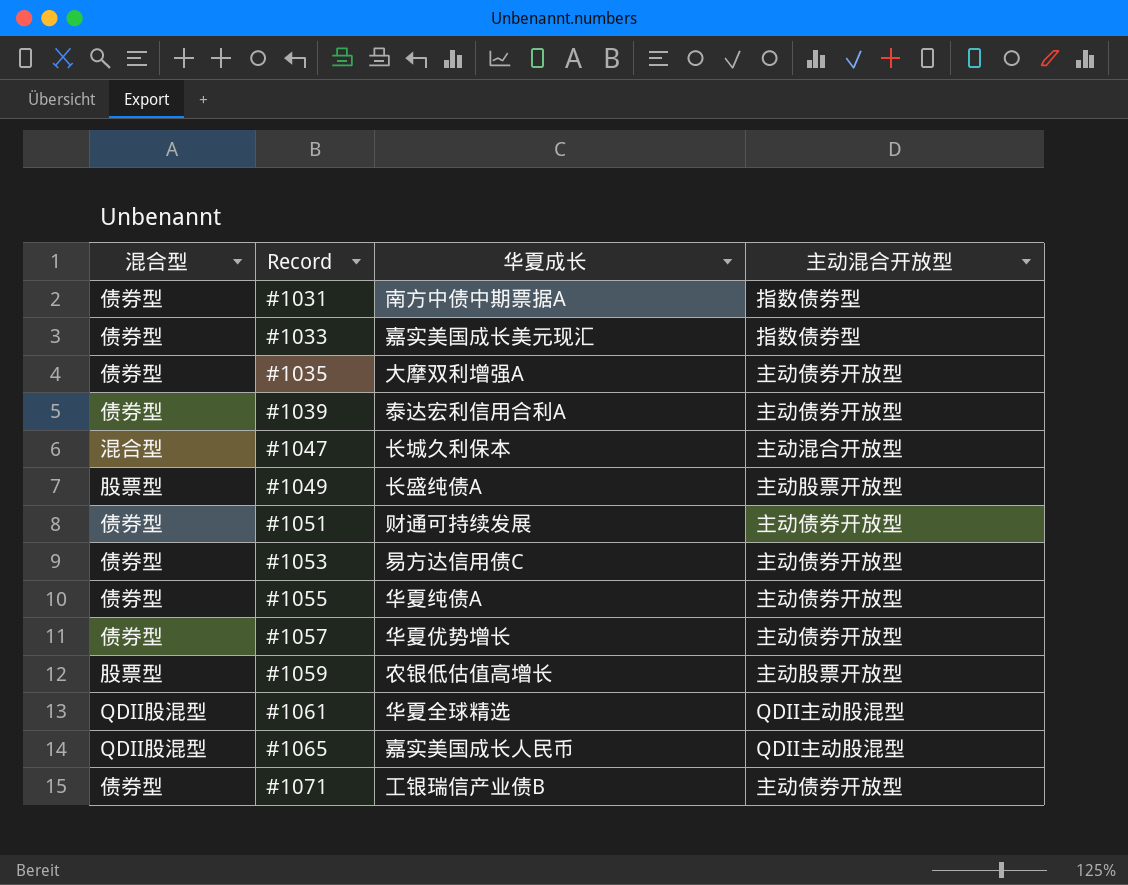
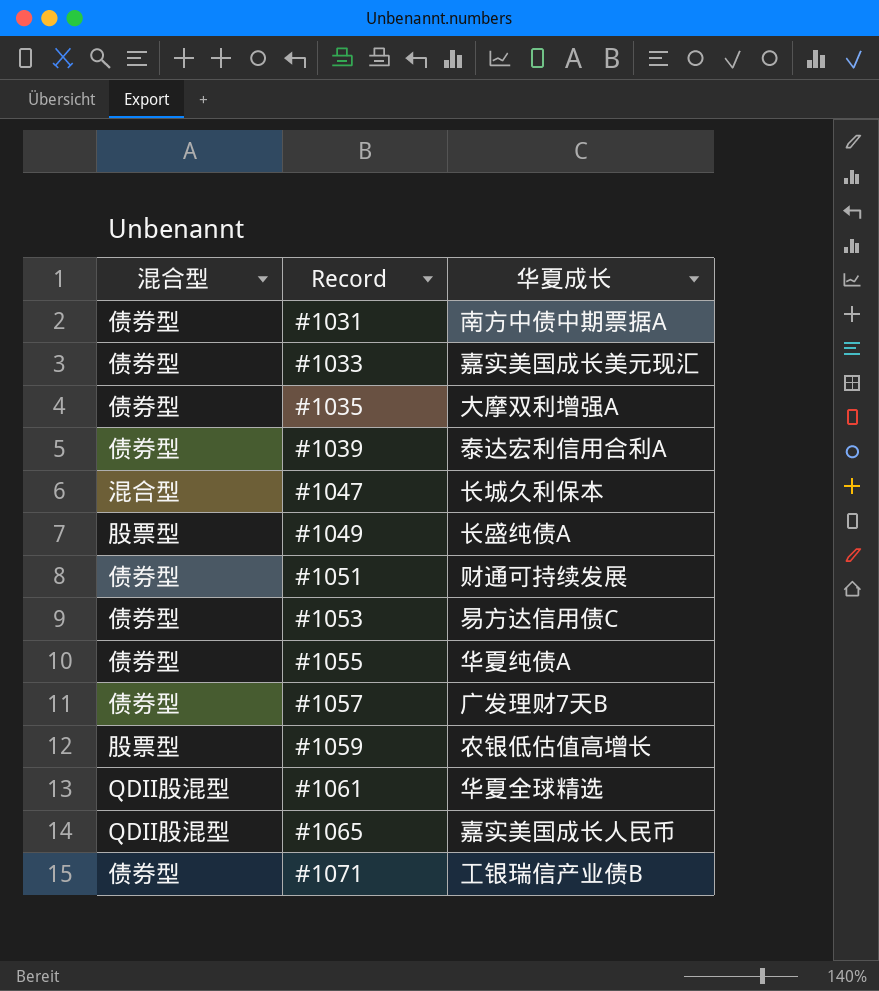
column 主动混合开放型 | position: 4 -> none
#1057 | 华夏成长: 华夏优势增长 -> 广发理财7天B

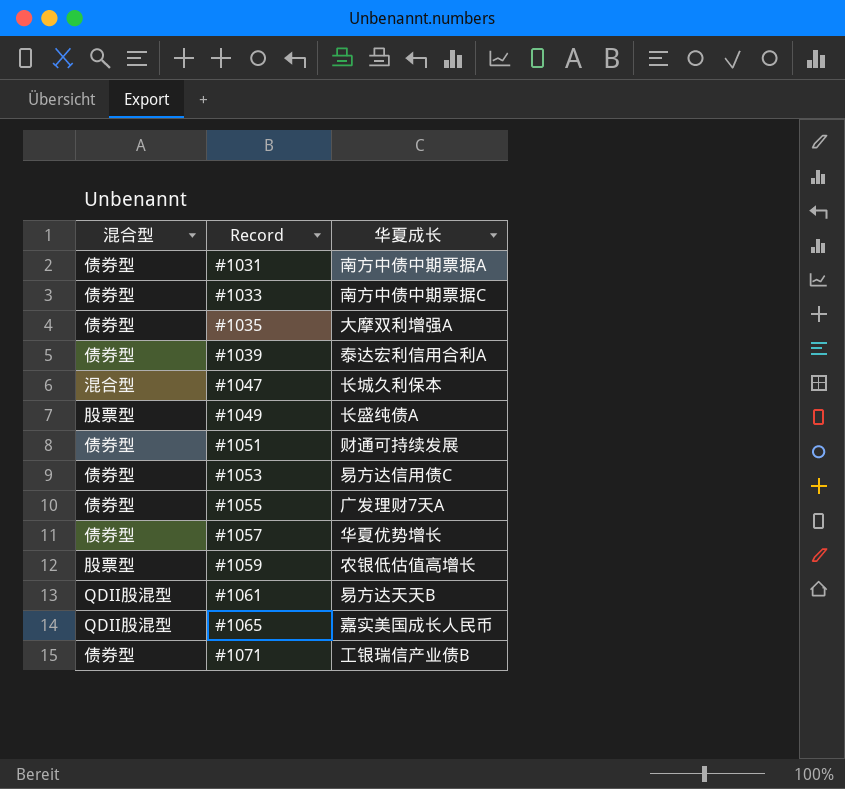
#1033 | 华夏成长: 嘉实美国成长美元现汇 -> 南方中债中期票据C
#1055 | 华夏成长: 华夏纯债A -> 广发理财7天A
#1057 | 华夏成长: 广发理财7天B -> 华夏优势增长
#1061 | 华夏成长: 华夏全球精选 -> 易方达天天B

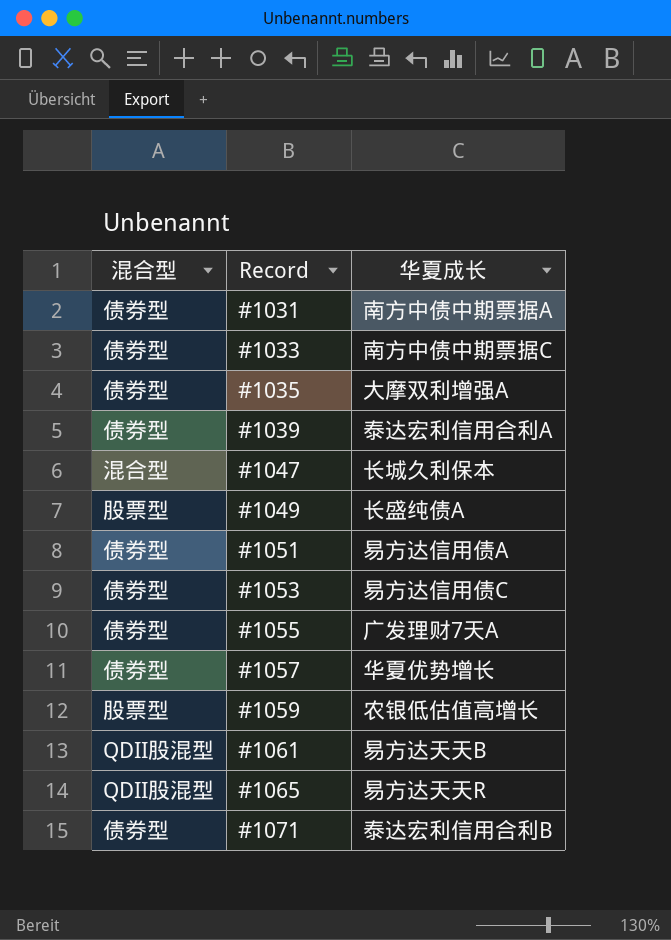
#1051 | 华夏成长: 财通可持续发展 -> 易方达信用债A
#1065 | 华夏成长: 嘉实美国成长人民币 -> 易方达天天R
#1071 | 华夏成长: 工银瑞信产业债B -> 泰达宏利信用合利B

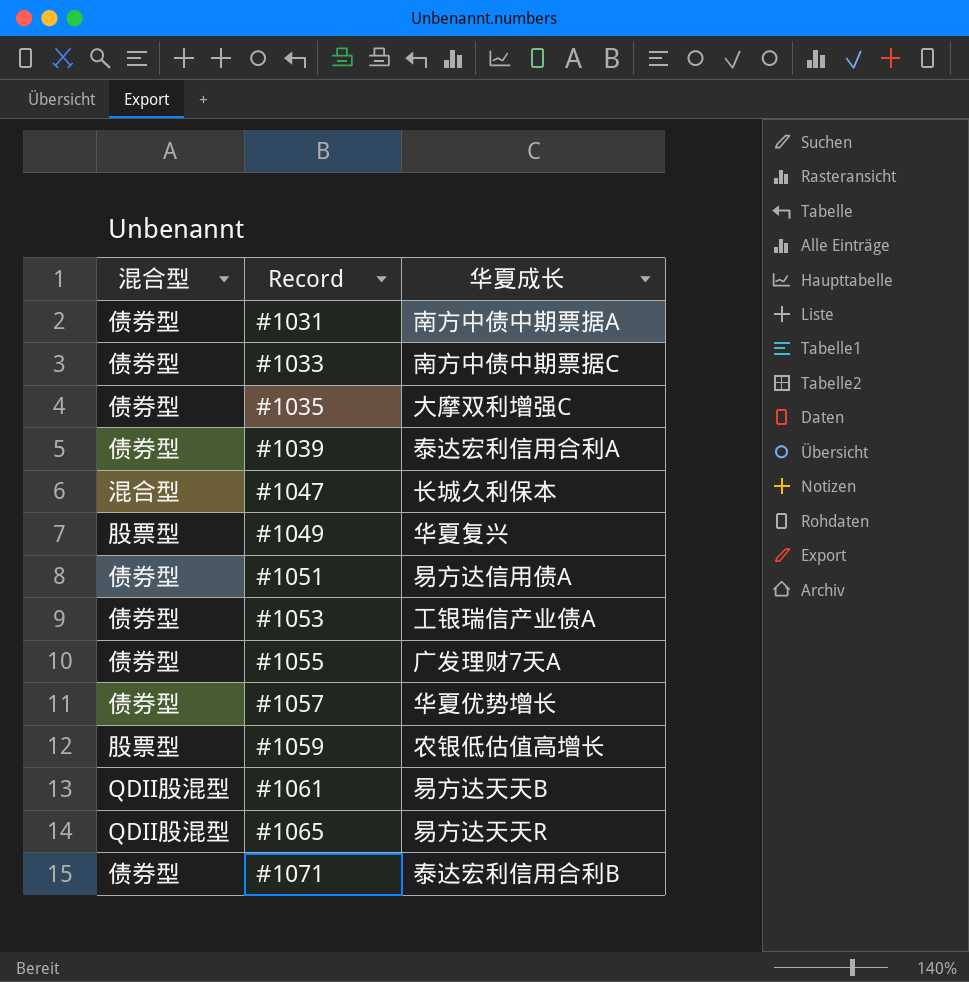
#1035 | 华夏成长: 大摩双利增强A -> 大摩双利增强C
#1049 | 华夏成长: 长盛纯债A -> 华夏复兴
#1053 | 华夏成长: 易方达信用债C -> 工银瑞信产业债A

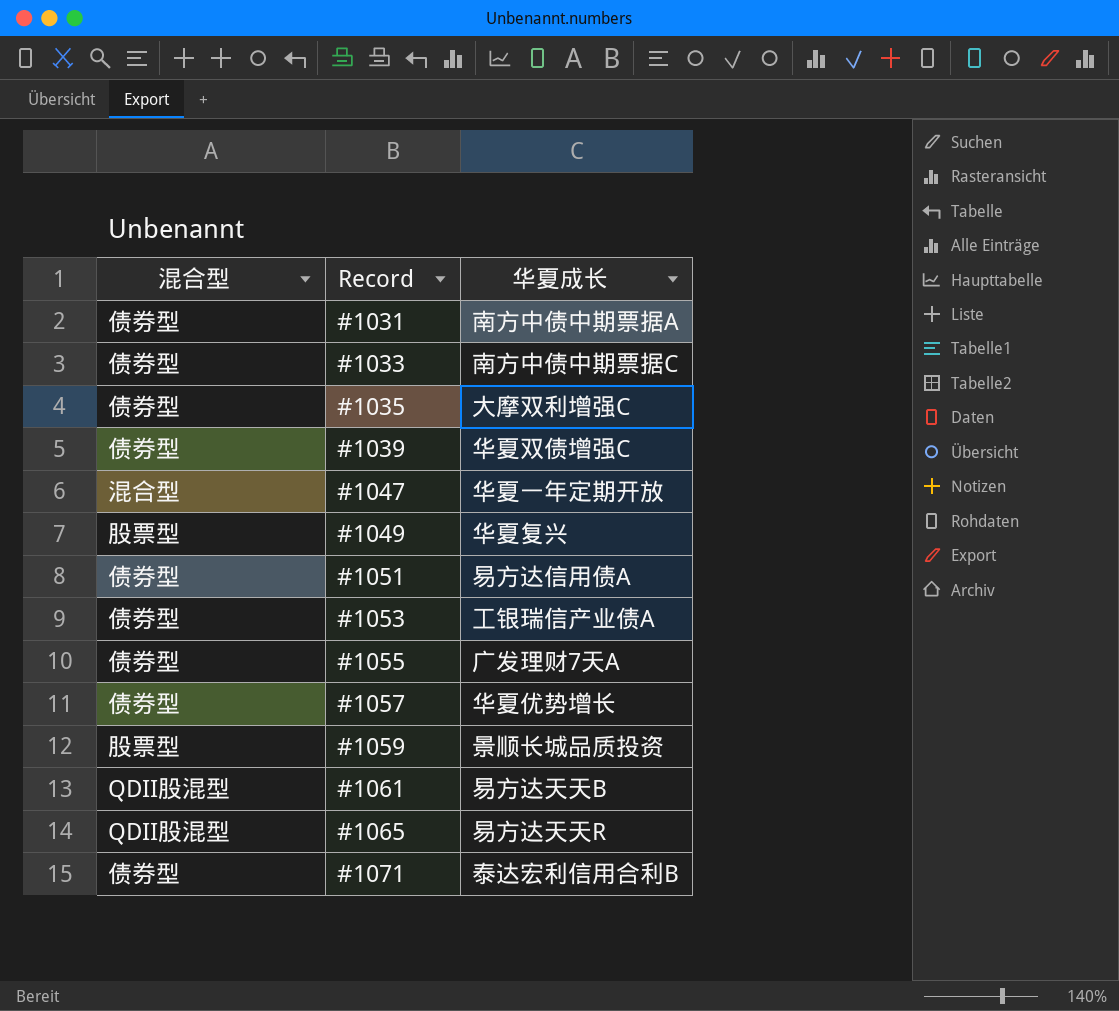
#1039 | 华夏成长: 泰达宏利信用合利A -> 华夏双债增强C
#1047 | 华夏成长: 长城久利保本 -> 华夏一年定期开放
#1059 | 华夏成长: 农银低估值高增长 -> 景顺长城品质投资

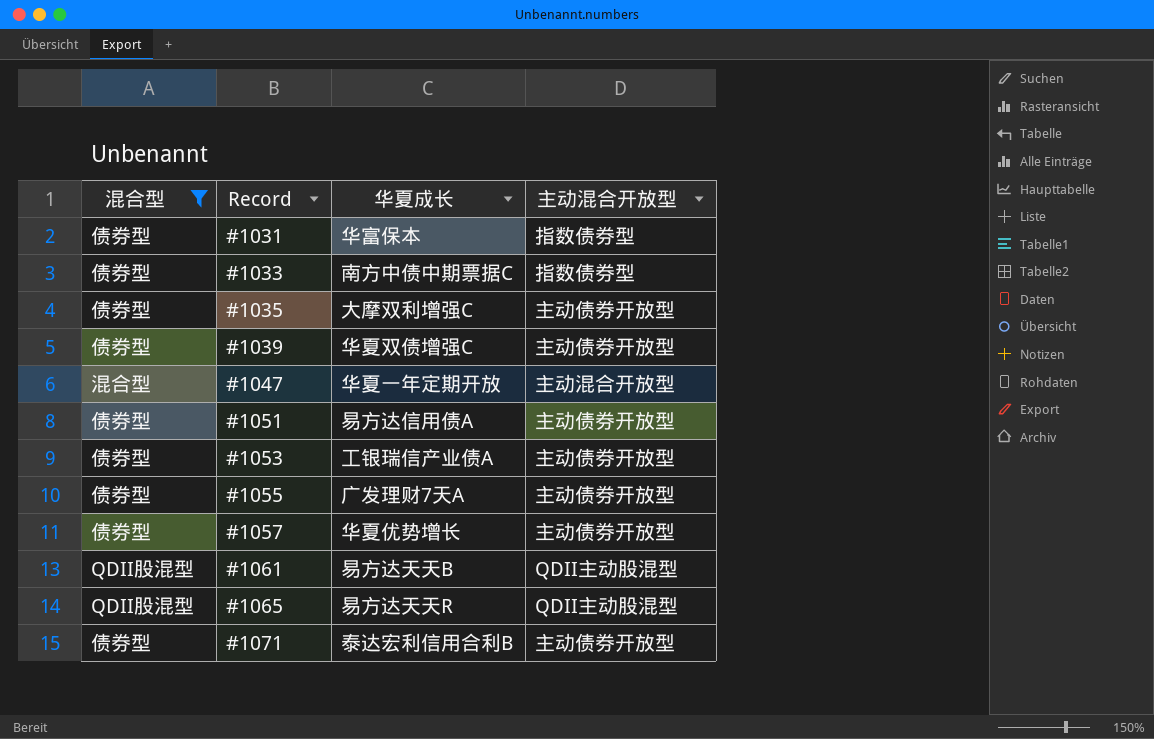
filter: none -> 混合型 != 股票型
column 主动混合开放型 | position: none -> 4
#1031 | 华夏成长: 南方中债中期票据A -> 华富保本

